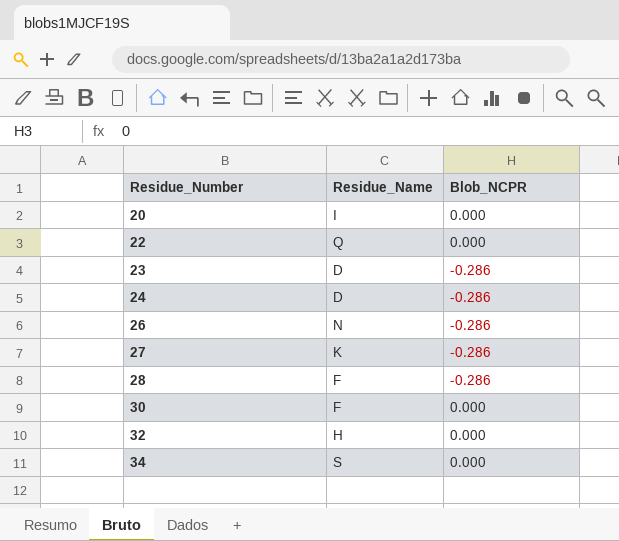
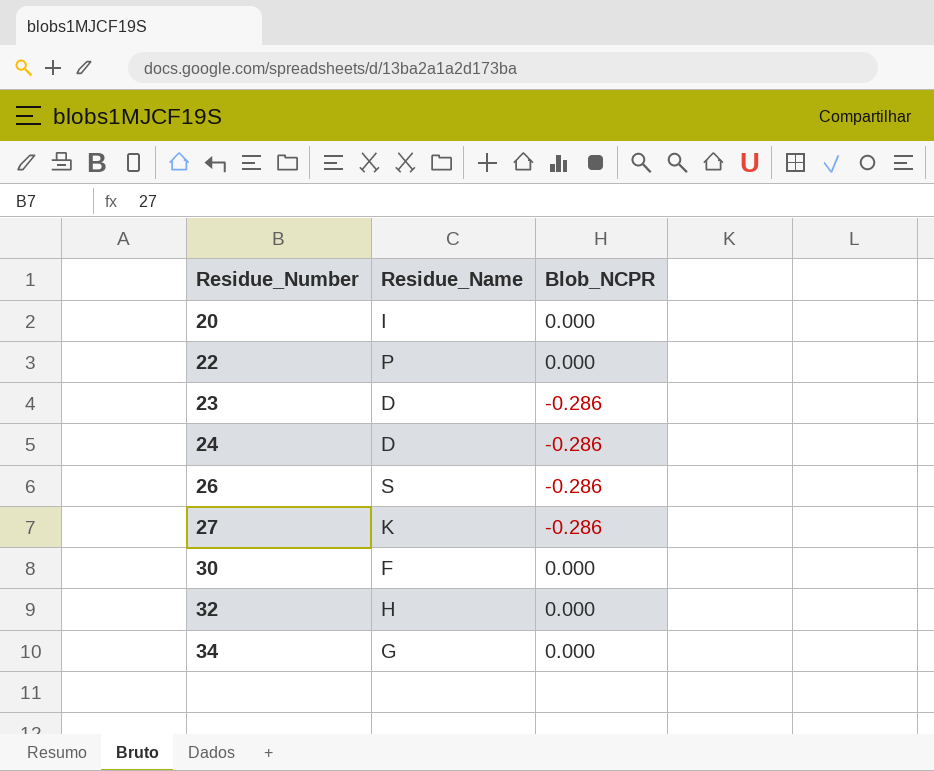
row 28: F | -0.286 -> none
22 | Residue_Name: Q -> P
26 | Residue_Name: N -> S
34 | Residue_Name: S -> G

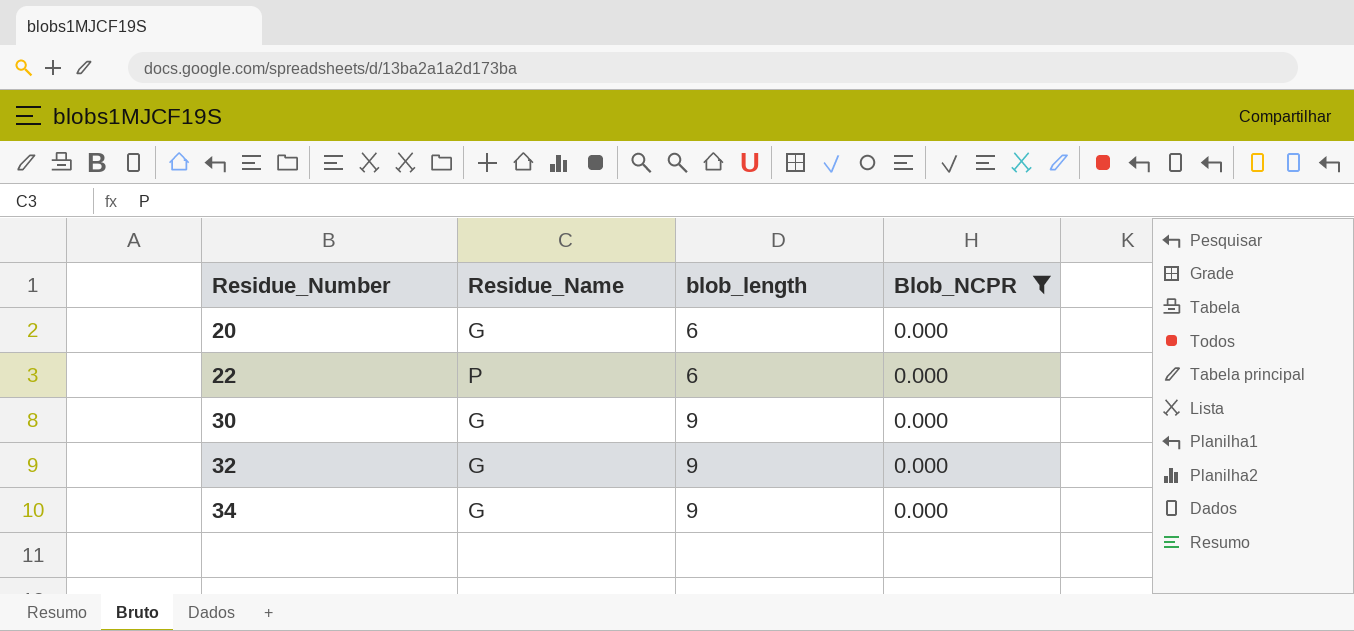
filter: none -> Blob_NCPR = 0.000
column blob_length | position: none -> 3
20 | Residue_Name: I -> G
30 | Residue_Name: F -> G
32 | Residue_Name: H -> G

